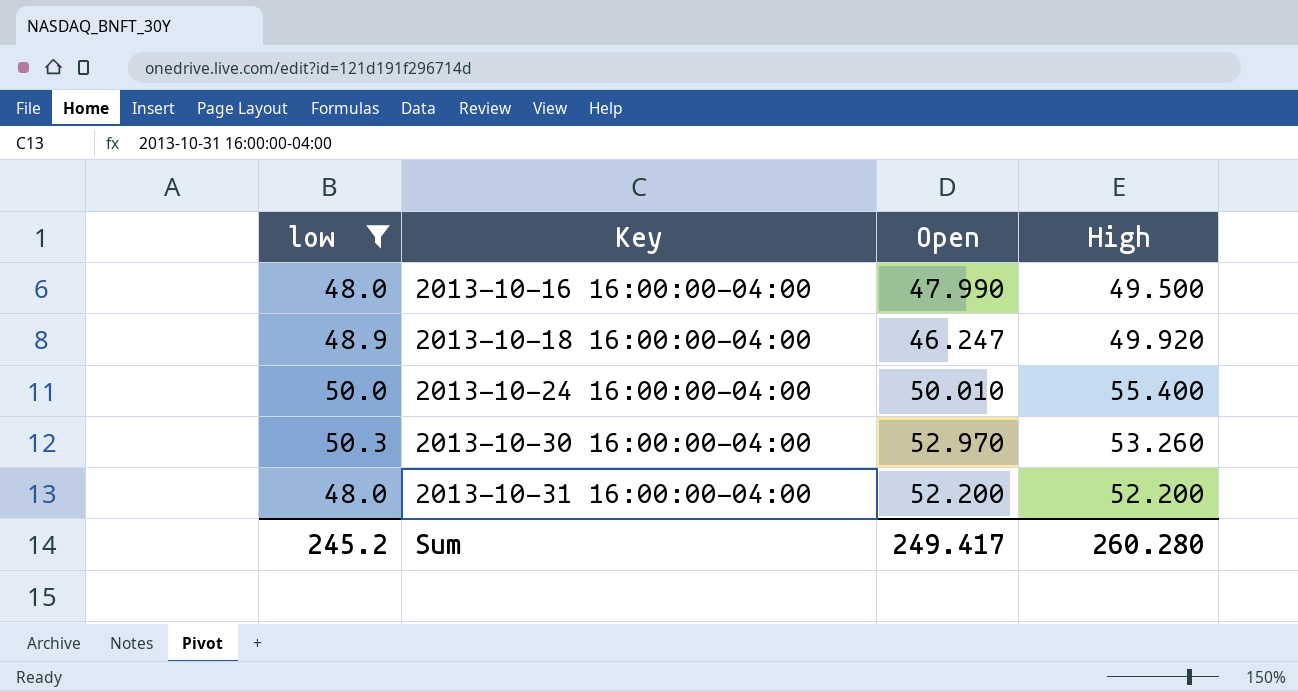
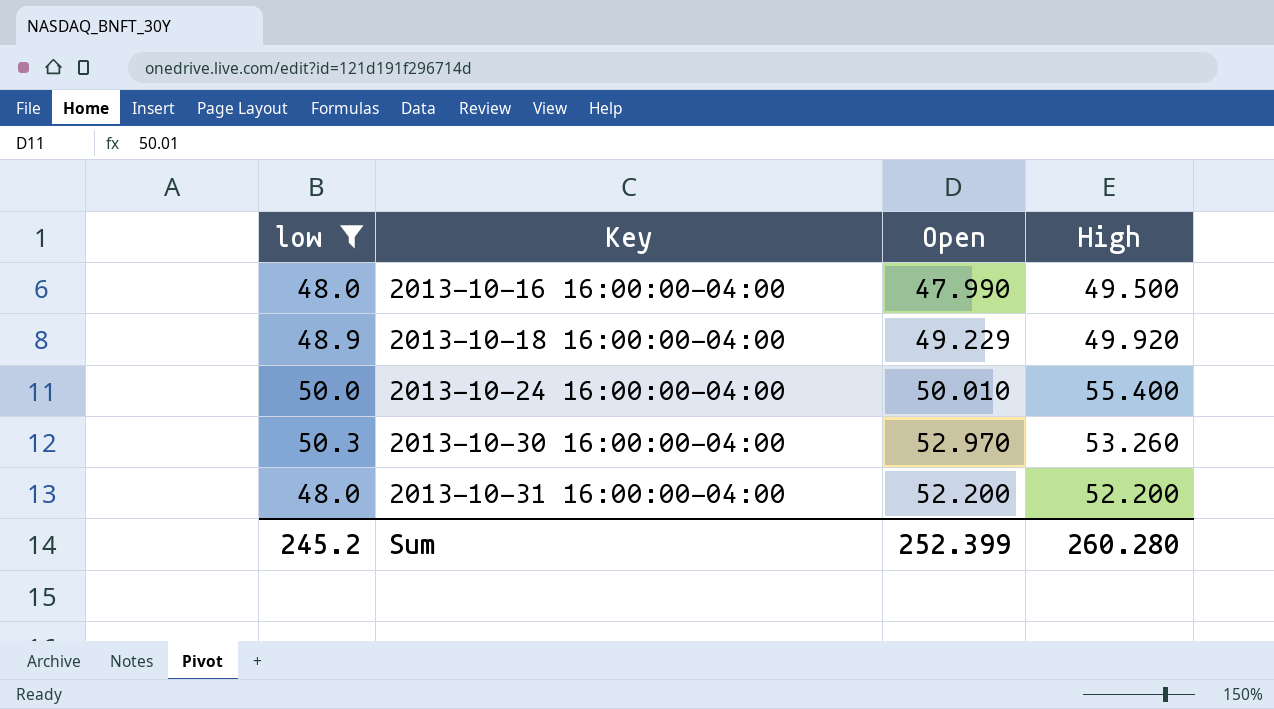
2013-10-18 16:00:00-04:00 | Open: 46.247 -> 49.229
Sum | Open: 249.417 -> 252.399

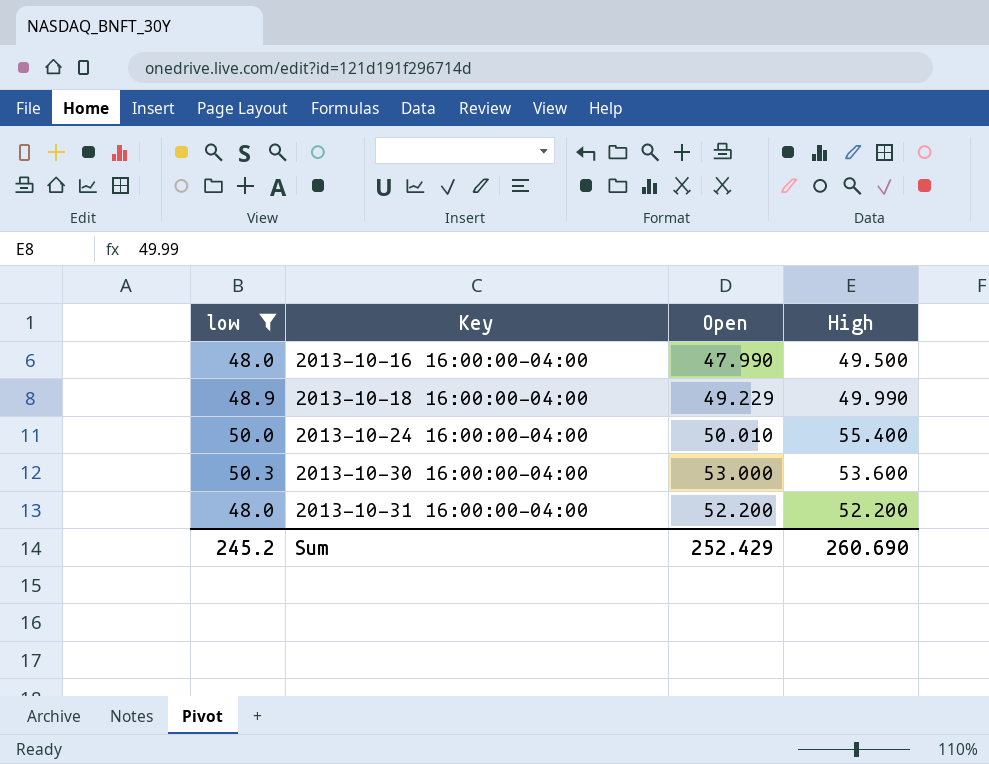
2013-10-18 16:00:00-04:00 | High: 49.920 -> 49.990
2013-10-30 16:00:00-04:00 | Open: 52.970 -> 53.000
2013-10-30 16:00:00-04:00 | High: 53.260 -> 53.600
Sum | Open: 252.399 -> 252.429
Sum | High: 260.280 -> 260.690

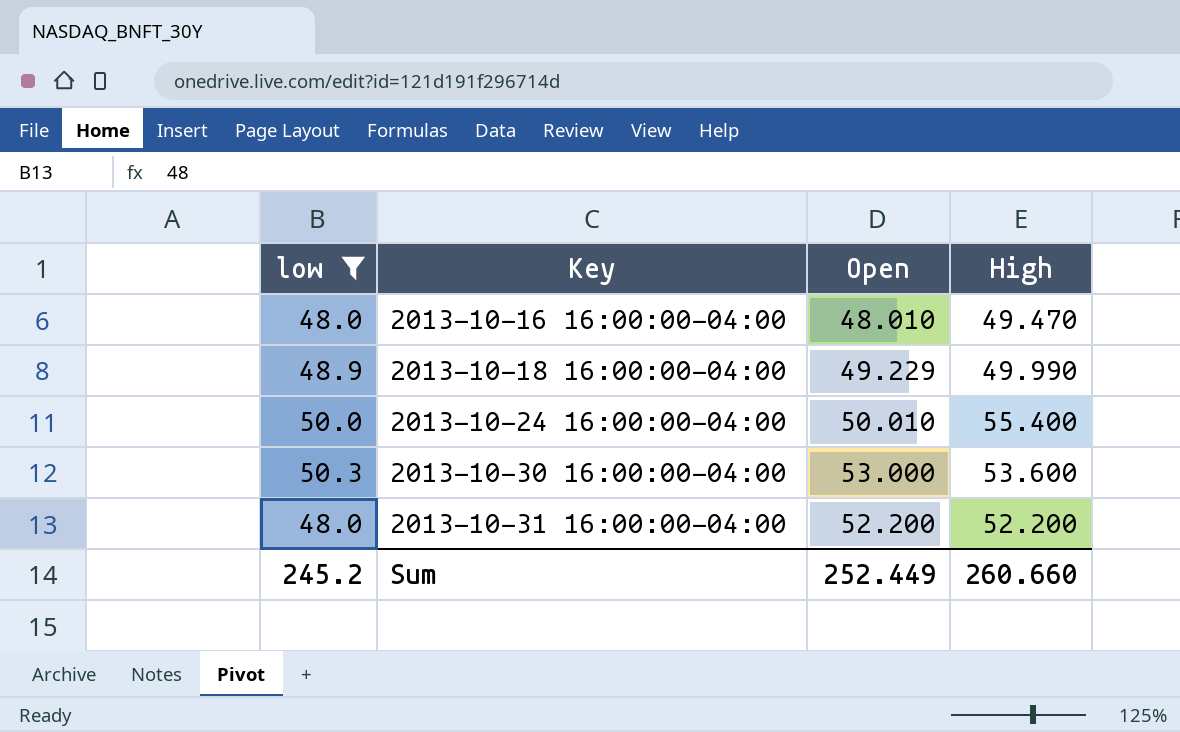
2013-10-16 16:00:00-04:00 | Open: 47.990 -> 48.010
2013-10-16 16:00:00-04:00 | High: 49.500 -> 49.470
Sum | Open: 252.429 -> 252.449
Sum | High: 260.690 -> 260.660

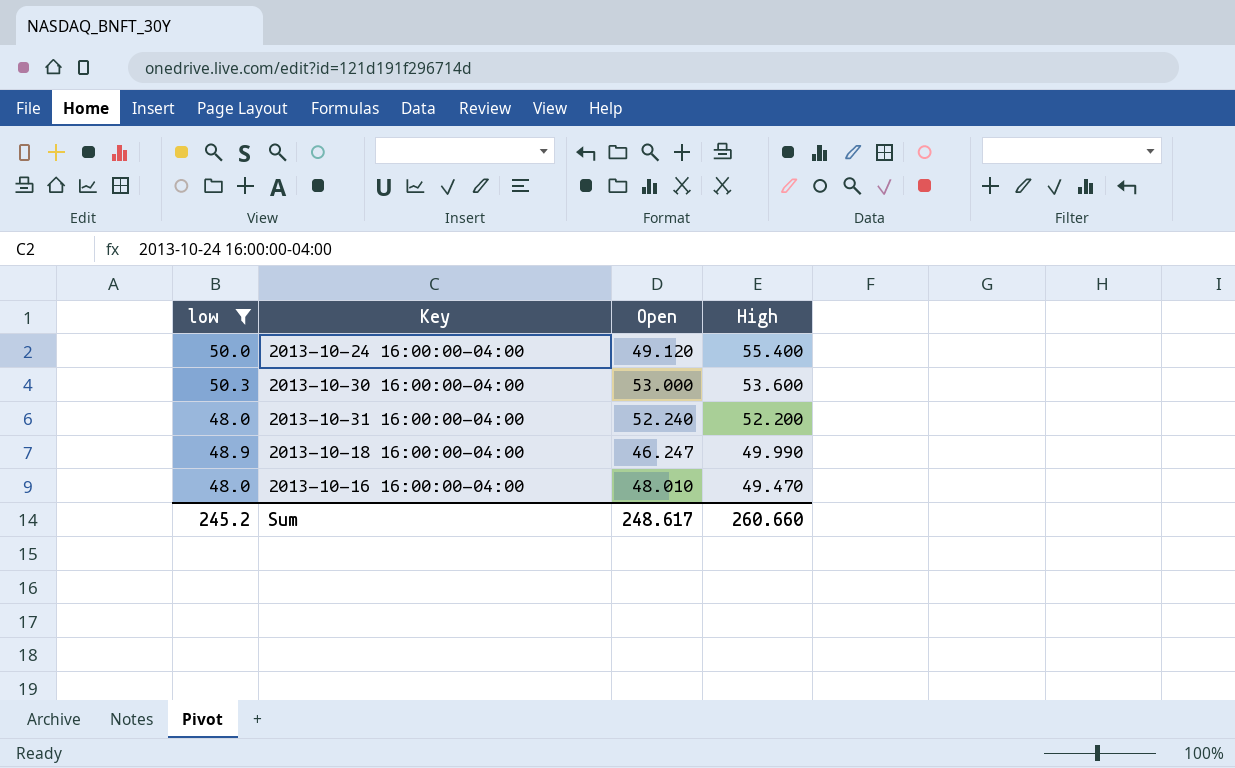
row order: Key ascending -> High descending
2013-10-24 16:00:00-04:00 | Open: 50.010 -> 49.120
2013-10-31 16:00:00-04:00 | Open: 52.200 -> 52.240
2013-10-18 16:00:00-04:00 | Open: 49.229 -> 46.247
Sum | Open: 252.449 -> 248.617

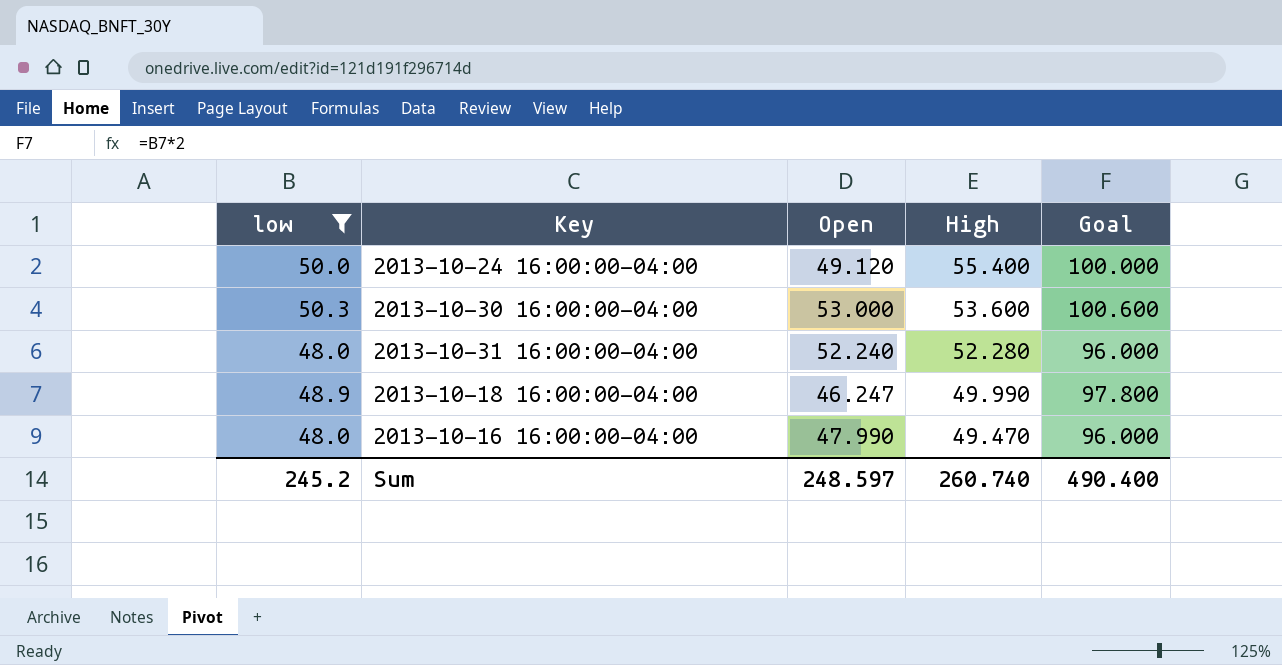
column Goal | formula: none -> [low] * 2
2013-10-31 16:00:00-04:00 | High: 52.200 -> 52.280
2013-10-16 16:00:00-04:00 | Open: 48.010 -> 47.990
Sum | Open: 248.617 -> 248.597
Sum | High: 260.660 -> 260.740

